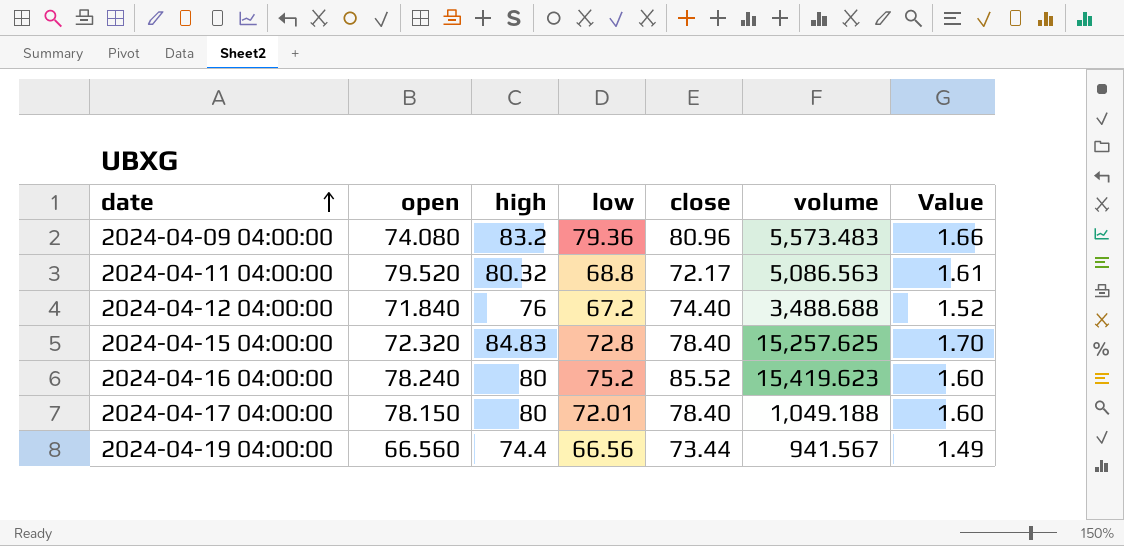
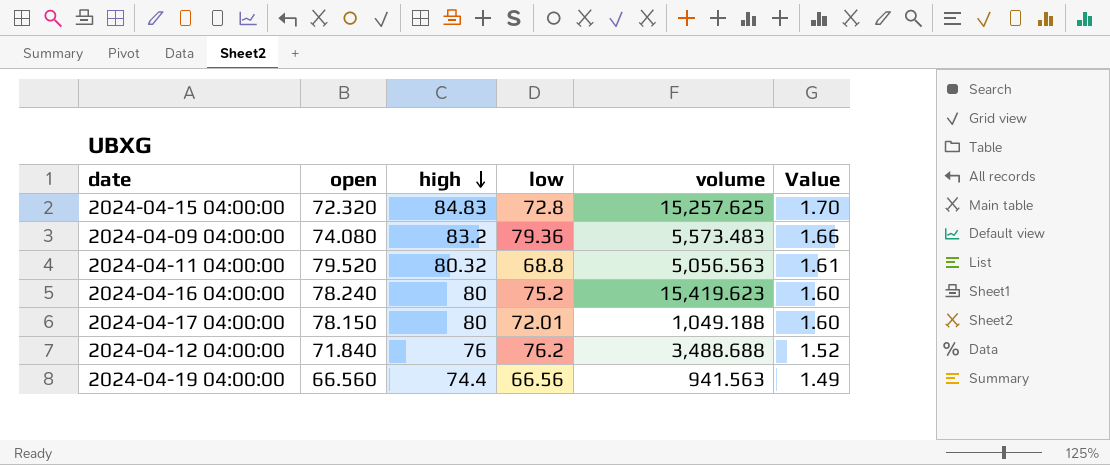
row order: date ascending -> high descending
column close | position: 5 -> none
2024-04-11 04:00:00 | volume: 5,086.563 -> 5,056.563
2024-04-12 04:00:00 | low: 67.2 -> 76.2
2024-04-19 04:00:00 | volume: 941.567 -> 941.563

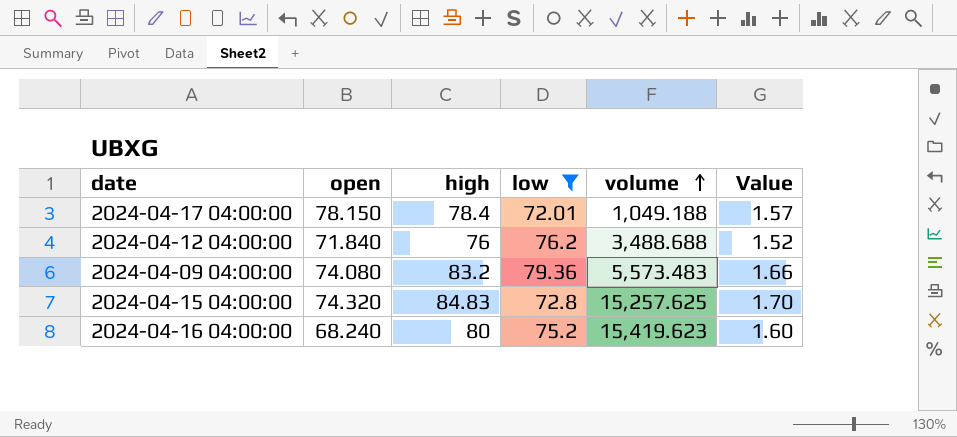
filter: none -> low >= 72.01
row order: high descending -> volume ascending
2024-04-17 04:00:00 | high: 80 -> 78.4
2024-04-17 04:00:00 | Value: 1.60 -> 1.57
2024-04-15 04:00:00 | open: 72.320 -> 74.320
2024-04-16 04:00:00 | open: 78.240 -> 68.240

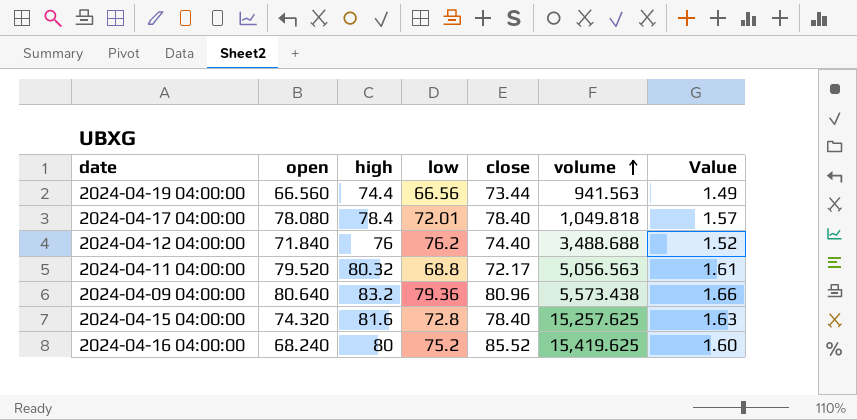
filter: low >= 72.01 -> none
column close | position: none -> 5
2024-04-17 04:00:00 | open: 78.150 -> 78.080
2024-04-17 04:00:00 | volume: 1,049.188 -> 1,049.818
2024-04-09 04:00:00 | open: 74.080 -> 80.640
2024-04-09 04:00:00 | volume: 5,573.483 -> 5,573.438
2024-04-15 04:00:00 | high: 84.83 -> 81.6
2024-04-15 04:00:00 | Value: 1.70 -> 1.63
2024-04-16 04:00:00 | volume: 15,419.623 -> 15,419.625

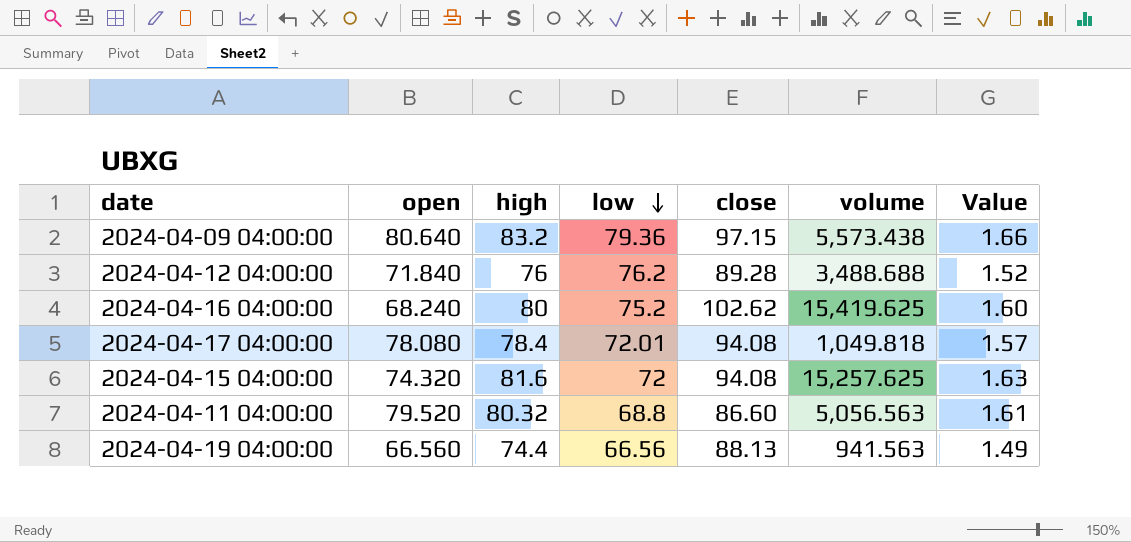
row order: volume ascending -> low descending
2024-04-09 04:00:00 | close: 80.96 -> 97.15
2024-04-12 04:00:00 | close: 74.40 -> 89.28
2024-04-16 04:00:00 | close: 85.52 -> 102.62
2024-04-17 04:00:00 | close: 78.40 -> 94.08
2024-04-15 04:00:00 | low: 72.8 -> 72
2024-04-15 04:00:00 | close: 78.40 -> 94.08
2024-04-11 04:00:00 | close: 72.17 -> 86.60
2024-04-19 04:00:00 | close: 73.44 -> 88.13

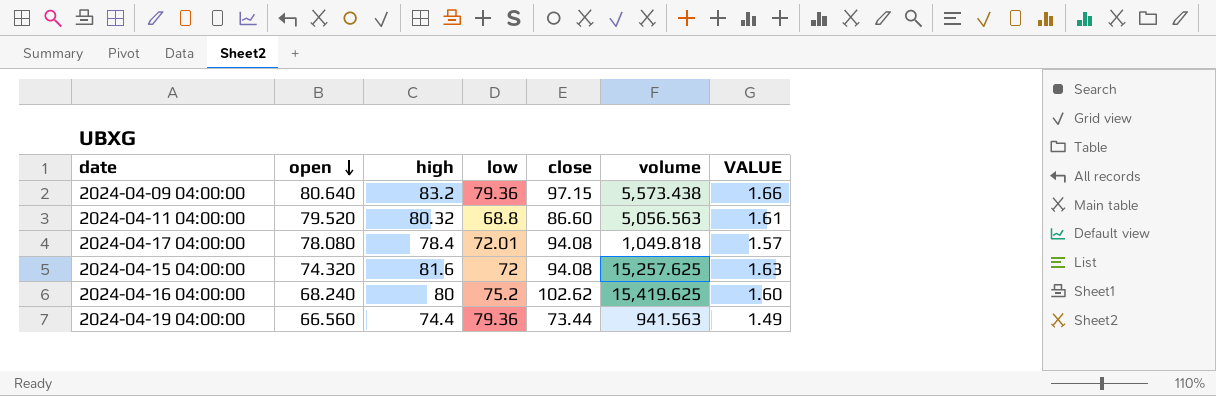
row order: low descending -> open descending
column name: Value -> VALUE
row 2024-04-12 04:00:00: 71.840 | 76 | 76.2 | 89.28 | 3,488.688 | 1.52 -> none
2024-04-19 04:00:00 | low: 66.56 -> 79.36
2024-04-19 04:00:00 | close: 88.13 -> 73.44

